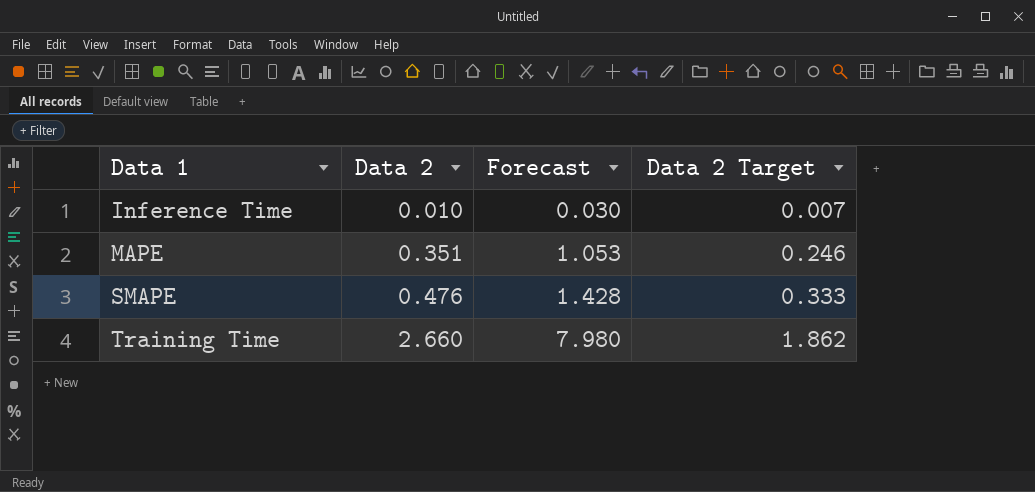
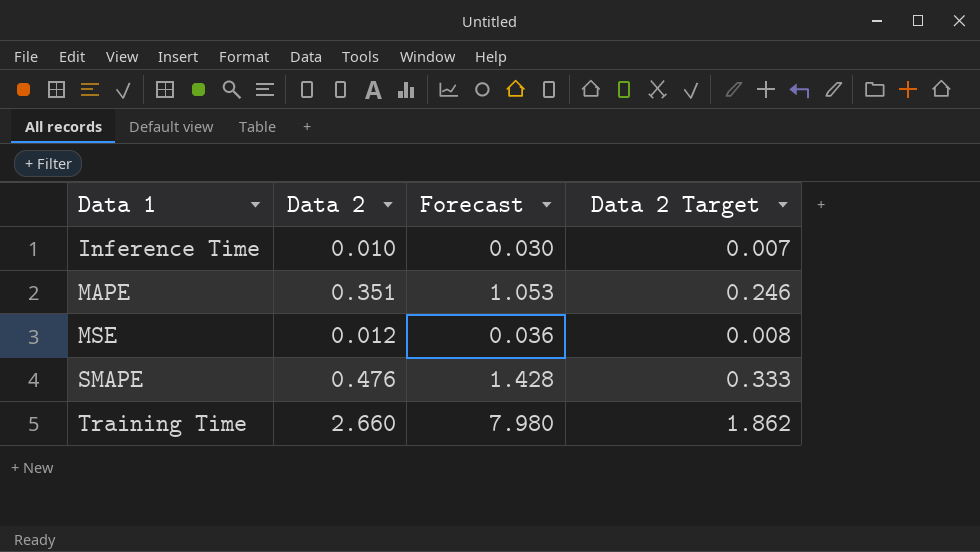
row MSE: none -> 0.012 | 0.036 | 0.008

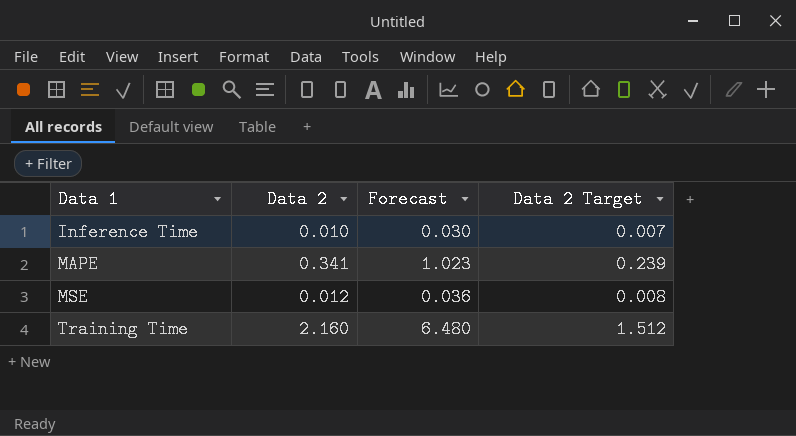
row SMAPE: 0.476 | 1.428 | 0.333 -> none
MAPE | Data 2: 0.351 -> 0.341
MAPE | Forecast: 1.053 -> 1.023
MAPE | Data 2 Target: 0.246 -> 0.239
Training Time | Data 2: 2.660 -> 2.160
Training Time | Forecast: 7.980 -> 6.480
Training Time | Data 2 Target: 1.862 -> 1.512

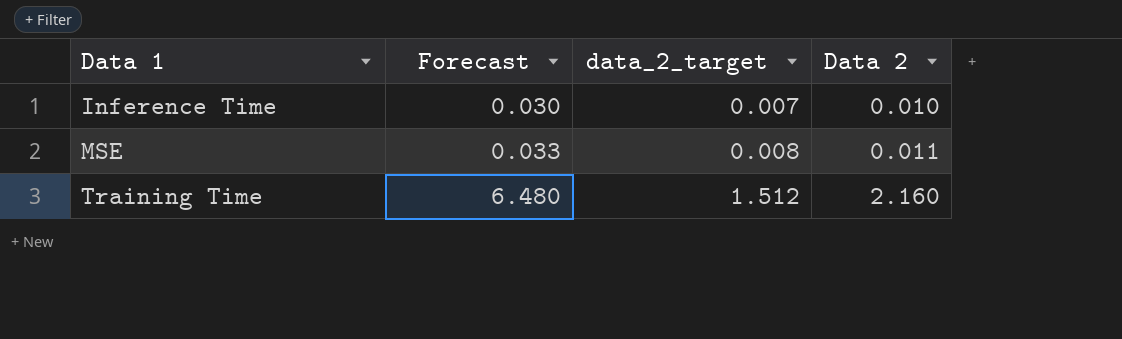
column name: Data 2 Target -> data_2_target
column Data 2 | position: 2 -> 4
row MAPE: 0.341 | 1.023 | 0.239 -> none
MSE | Forecast: 0.036 -> 0.033
MSE | Data 2: 0.012 -> 0.011

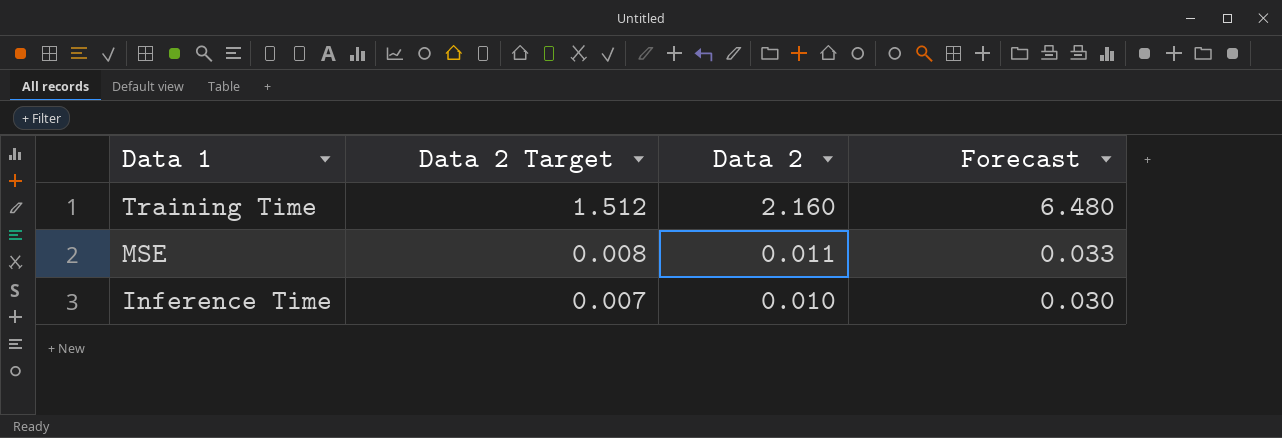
row order: Data 1 ascending -> Data 1 descending
column name: data_2_target -> Data 2 Target
column Forecast | position: 2 -> 4

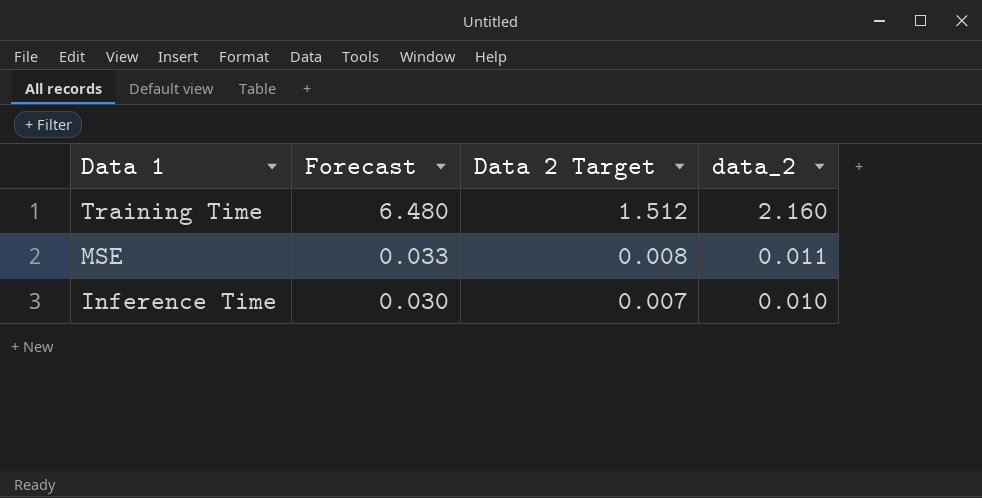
column Forecast | position: 4 -> 2
column name: Data 2 -> data_2

